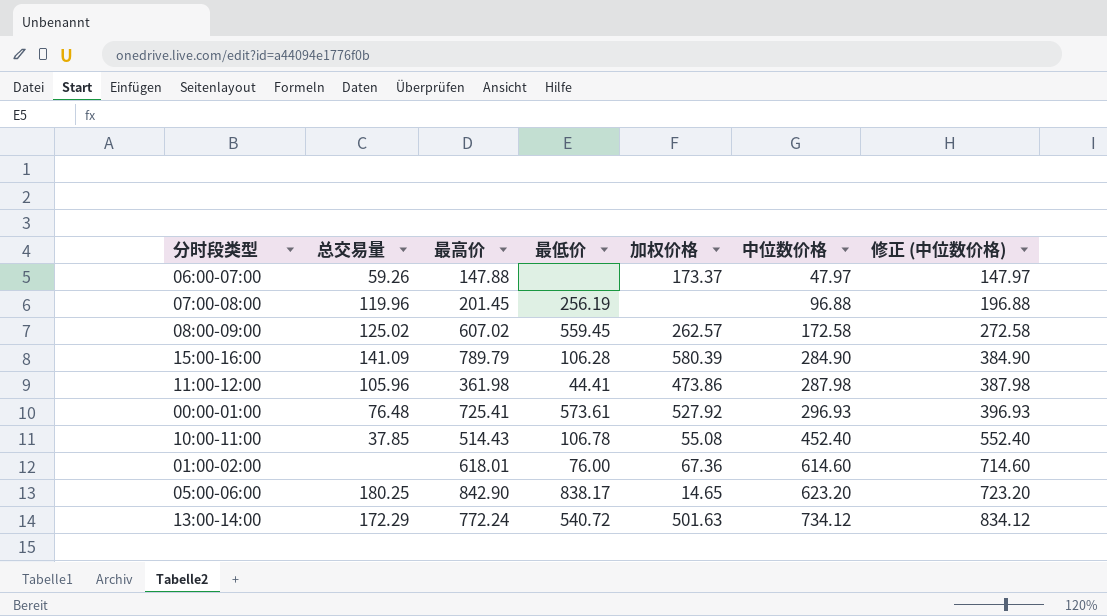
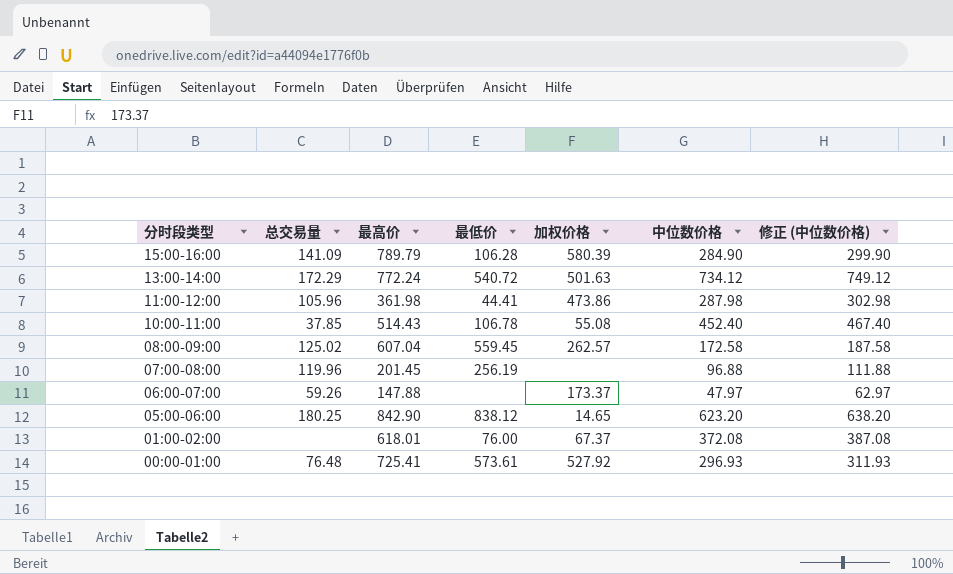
row order: 中位数价格 ascending -> 分时段类型 descending
column 修正 (中位数价格) | formula: [中位数价格] + 100 -> [中位数价格] + 15
08:00-09:00 | 最高价: 607.02 -> 607.04
05:00-06:00 | 最低价: 838.17 -> 838.12
01:00-02:00 | 加权价格: 67.36 -> 67.37
01:00-02:00 | 中位数价格: 614.60 -> 372.08

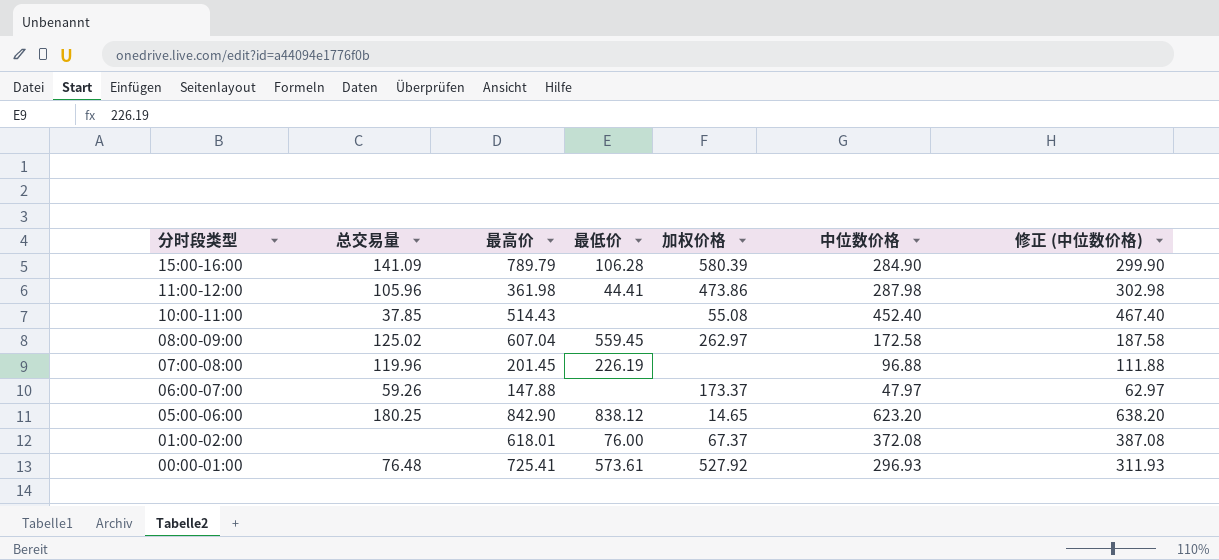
row 13:00-14:00: 172.29 | 772.24 | 540.72 | 501.63 | 734.12 | 749.12 -> none
10:00-11:00 | 最低价: 106.78 -> none
08:00-09:00 | 加权价格: 262.57 -> 262.97
07:00-08:00 | 最低价: 256.19 -> 226.19

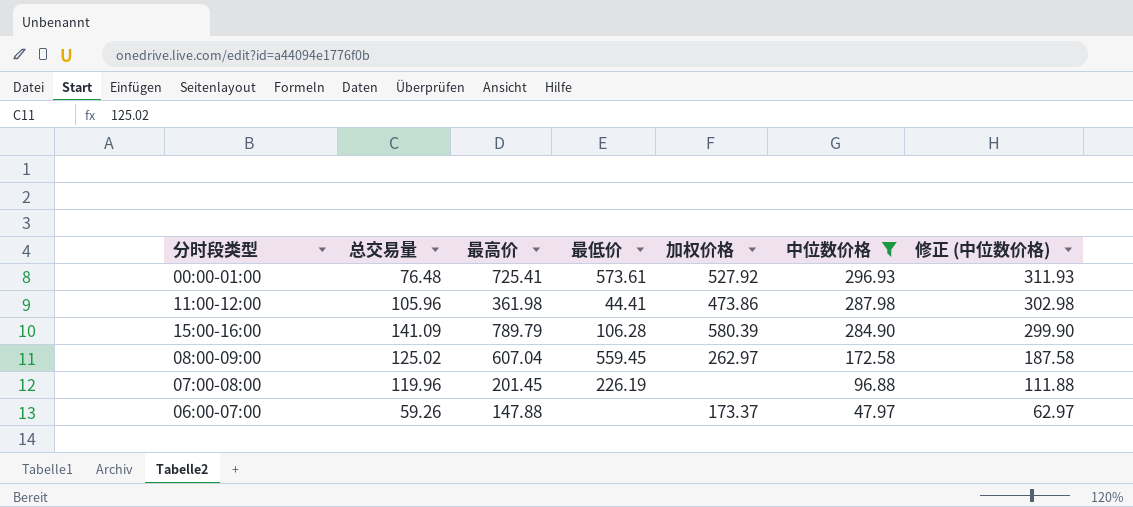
filter: none -> 中位数价格 <= 296.93
row order: 分时段类型 descending -> 中位数价格 descending

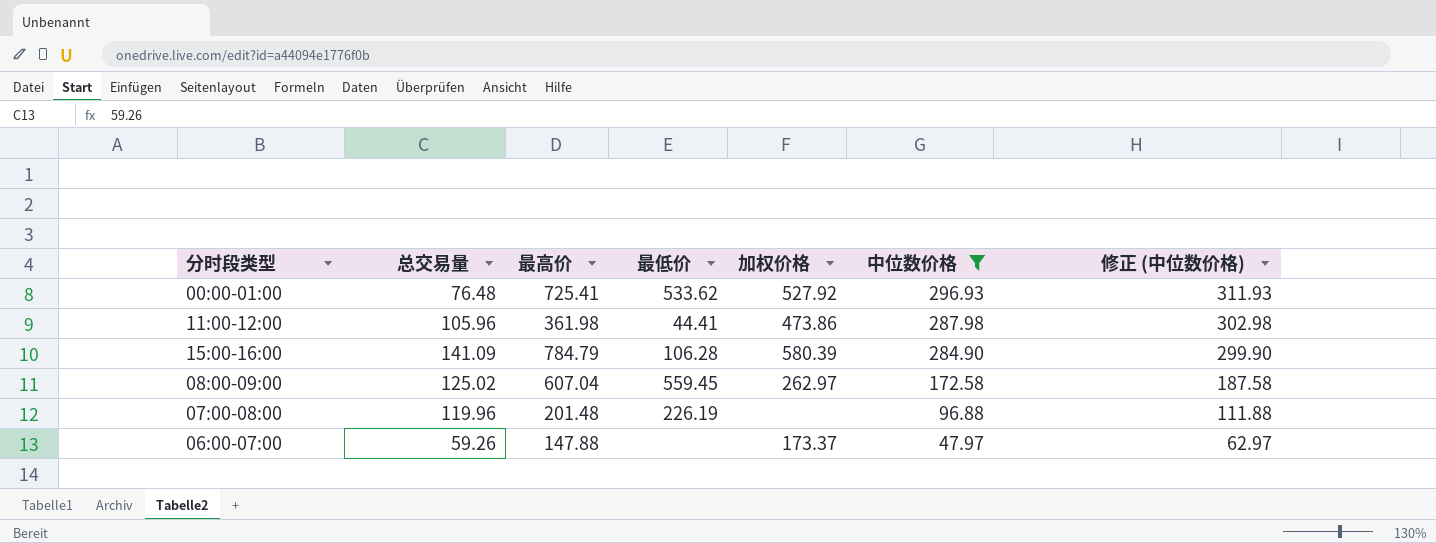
00:00-01:00 | 最低价: 573.61 -> 533.62
15:00-16:00 | 最高价: 789.79 -> 784.79
07:00-08:00 | 最高价: 201.45 -> 201.48

